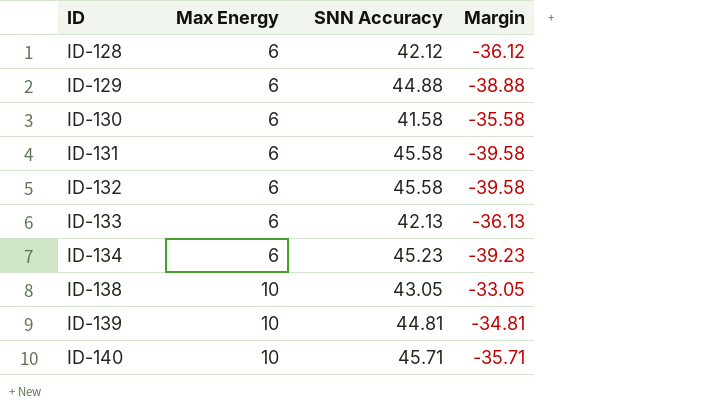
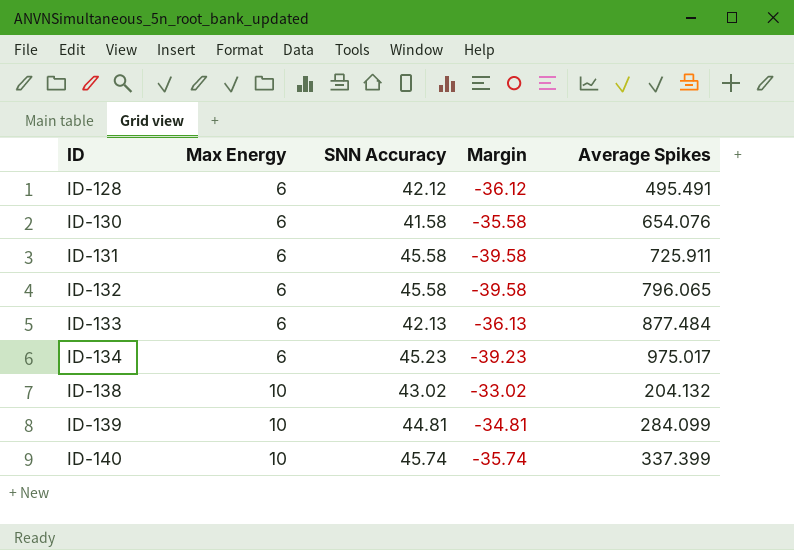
column Average Spikes | position: none -> 5
row ID-129: 6 | 44.88 | -38.88 -> none
ID-138 | SNN Accuracy: 43.05 -> 43.02
ID-138 | Margin: -33.05 -> -33.02
ID-140 | SNN Accuracy: 45.71 -> 45.74
ID-140 | Margin: -35.71 -> -35.74

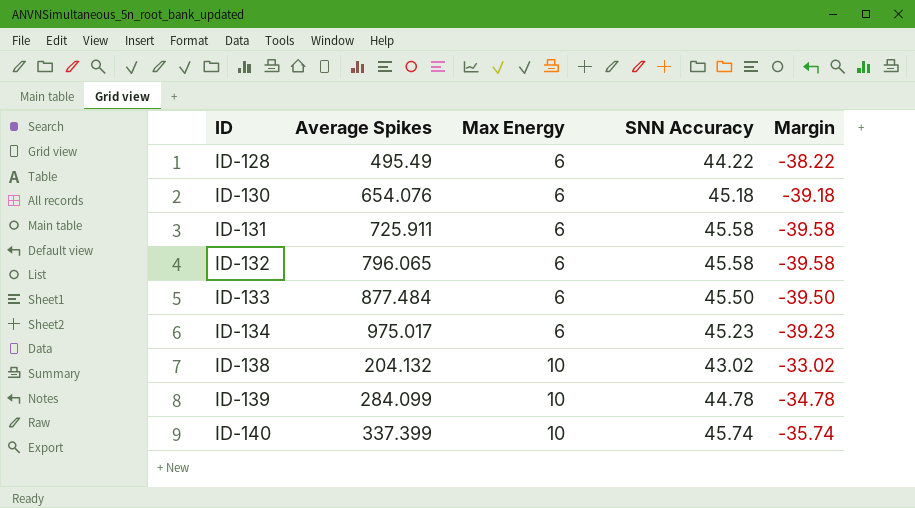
column Average Spikes | position: 5 -> 2
ID-128 | Average Spikes: 495.491 -> 495.49
ID-128 | SNN Accuracy: 42.12 -> 44.22
ID-128 | Margin: -36.12 -> -38.22
ID-130 | SNN Accuracy: 41.58 -> 45.18
ID-130 | Margin: -35.58 -> -39.18
ID-133 | SNN Accuracy: 42.13 -> 45.50
ID-133 | Margin: -36.13 -> -39.50
ID-139 | SNN Accuracy: 44.81 -> 44.78
ID-139 | Margin: -34.81 -> -34.78

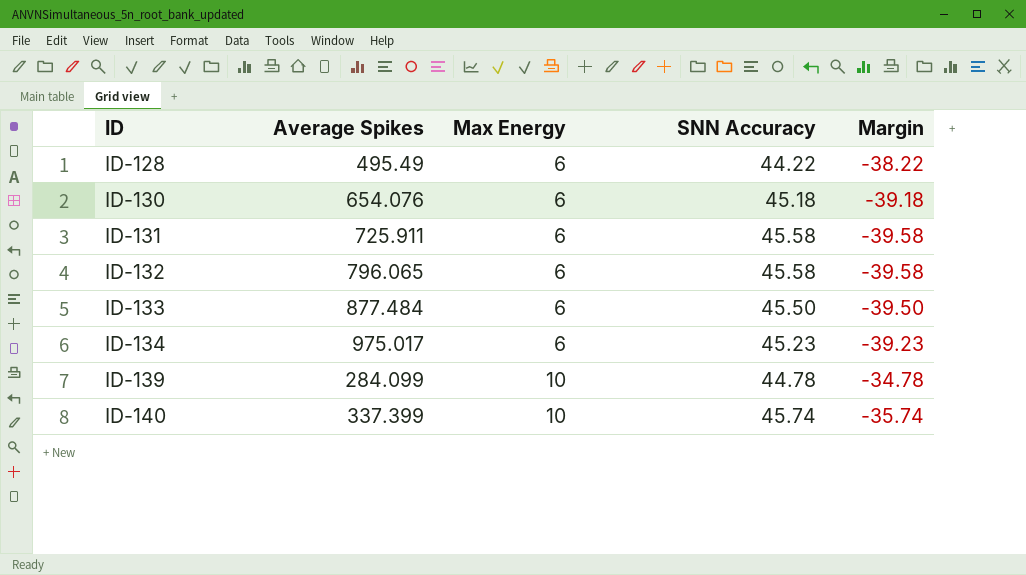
row ID-138: 204.132 | 10 | 43.02 | -33.02 -> none

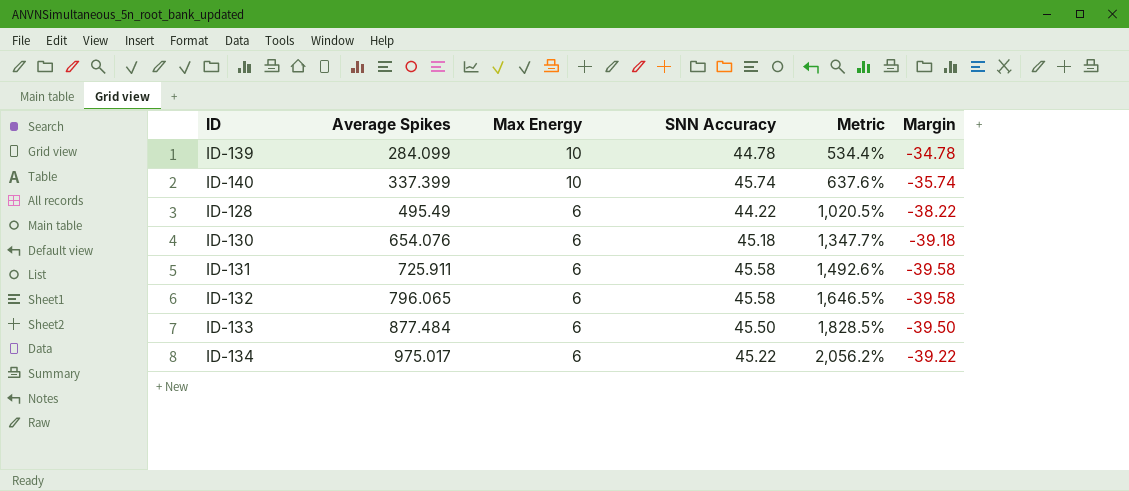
row order: ID ascending -> Average Spikes ascending
column Metric | formula: none -> ([Average Spikes] - [SNN Accuracy]) / [SNN Accuracy]
ID-134 | SNN Accuracy: 45.23 -> 45.22
ID-134 | Margin: -39.23 -> -39.22

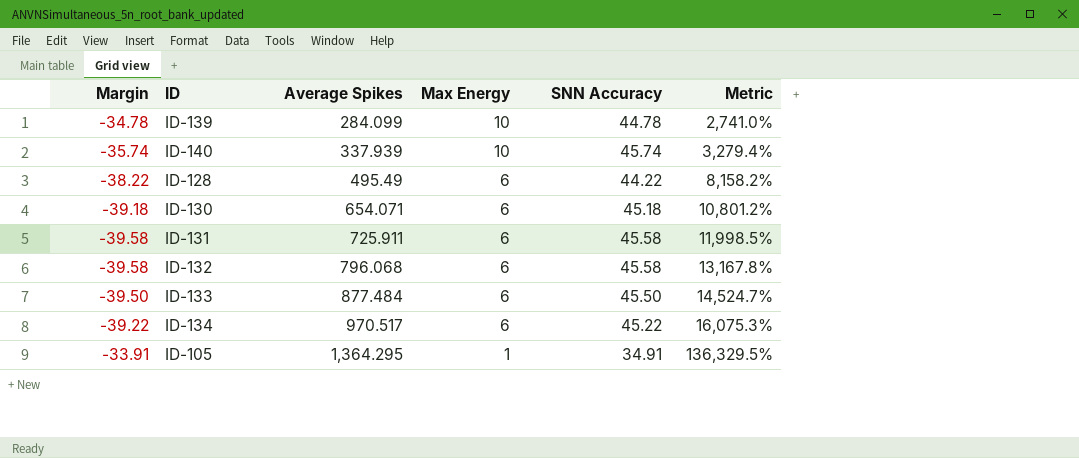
column Margin | position: 6 -> 1
column Metric | formula: ([Average Spikes] - [SNN Accuracy]) / [SNN Accuracy] -> ([Average Spikes] - [Max Energy]) / [Max Energy]
ID-140 | Average Spikes: 337.399 -> 337.939
ID-130 | Average Spikes: 654.076 -> 654.071
ID-132 | Average Spikes: 796.065 -> 796.068
ID-134 | Average Spikes: 975.017 -> 970.517
row ID-105: none -> -33.91 | 1,364.295 | 1 | 34.91 | 136,329.5%

